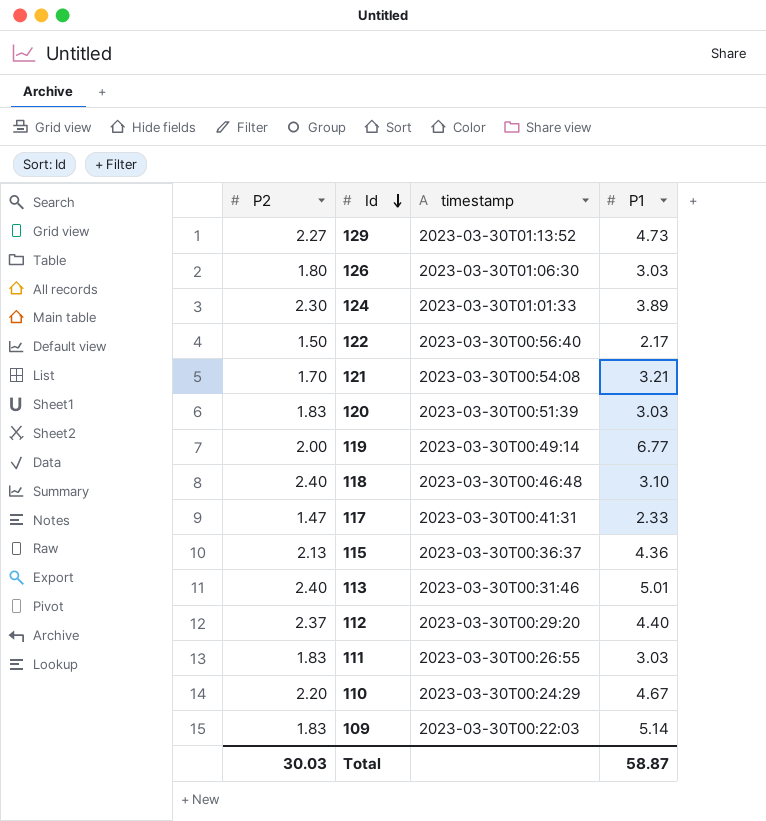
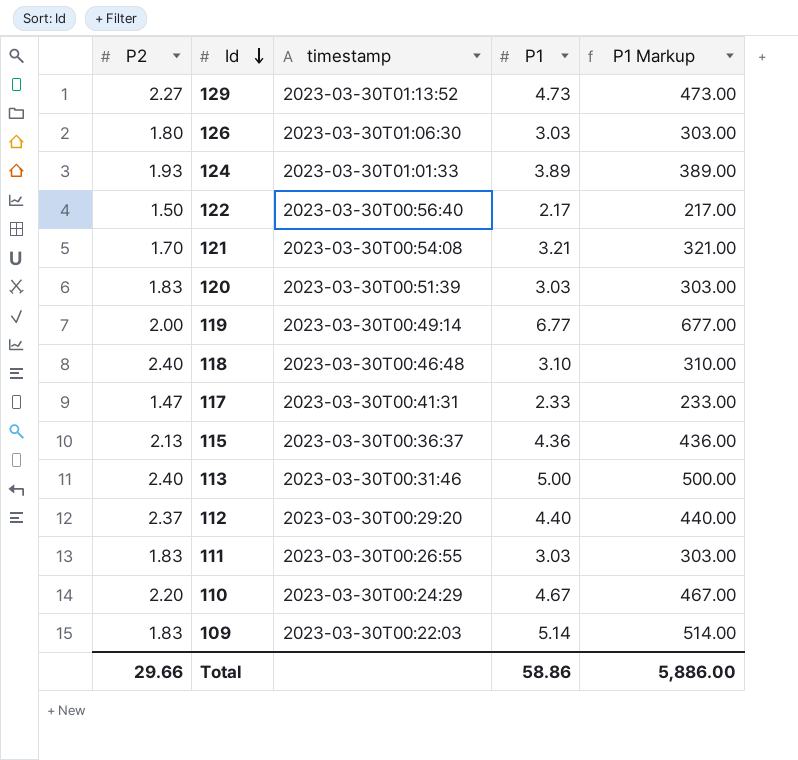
column P1 Markup | formula: none -> [P1] * 100
124 | P2: 2.30 -> 1.93
113 | P1: 5.01 -> 5.00
Total | P2: 30.03 -> 29.66
Total | P1: 58.87 -> 58.86

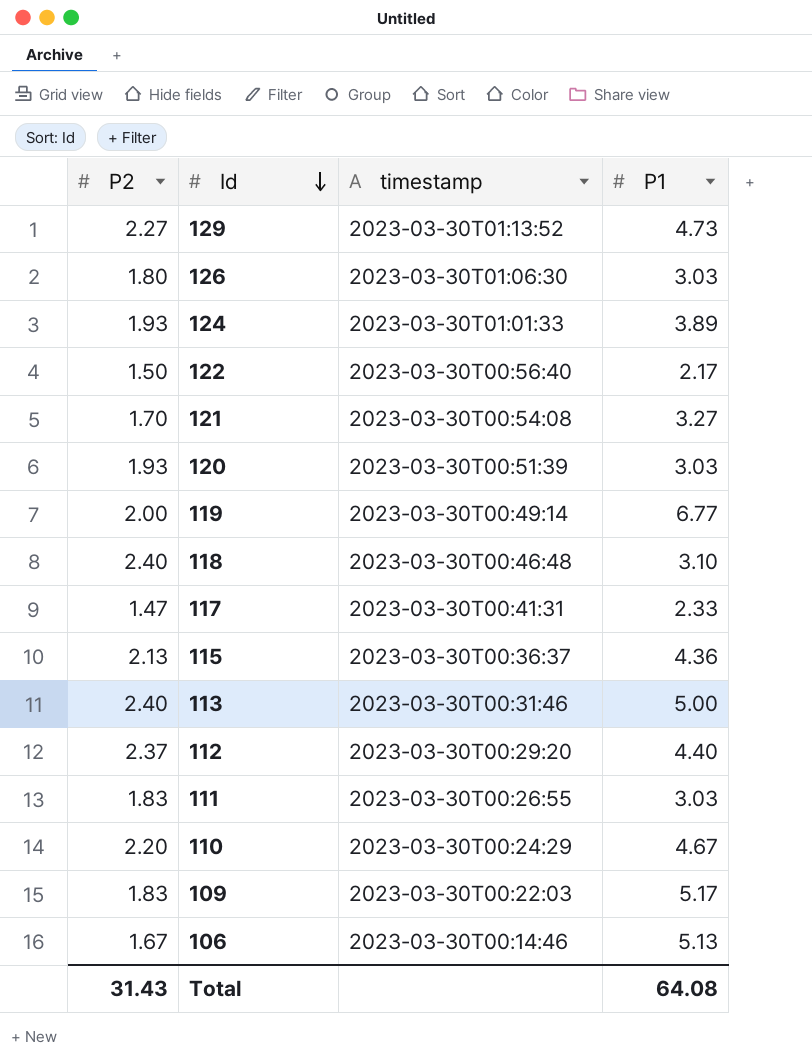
column P1 Markup | formula: [P1] * 100 -> none
121 | P1: 3.21 -> 3.27
120 | P2: 1.83 -> 1.93
109 | P1: 5.14 -> 5.17
row 106: none -> 1.67 | 2023-03-30T00:14:46 | 5.13
Total | P2: 29.66 -> 31.43
Total | P1: 58.86 -> 64.08

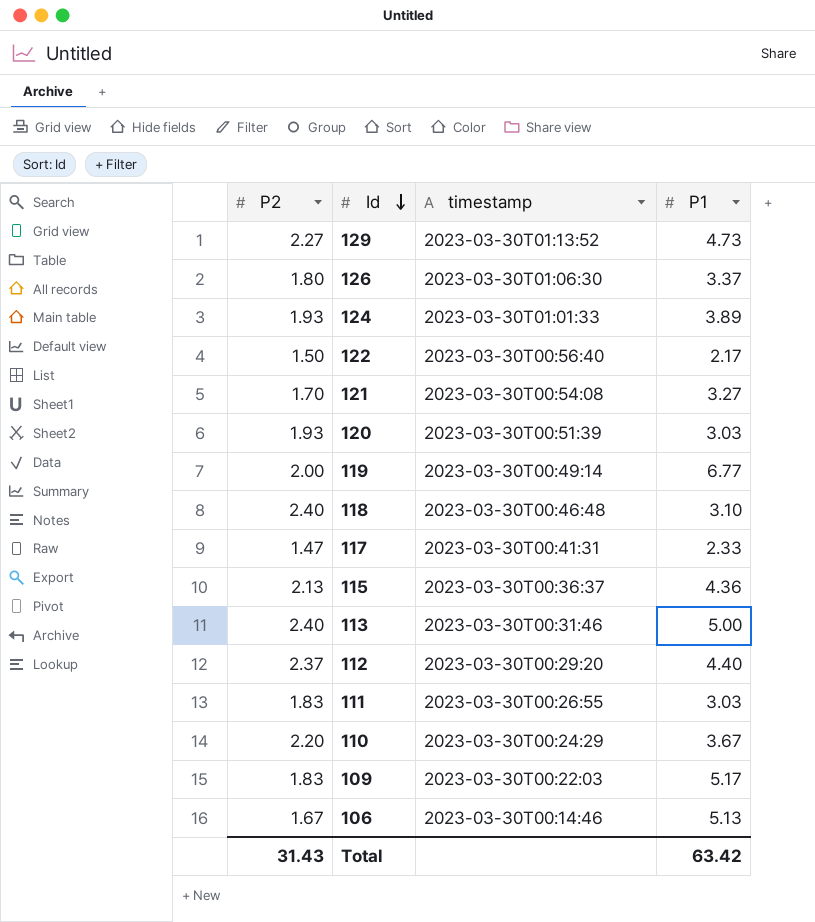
126 | P1: 3.03 -> 3.37
110 | P1: 4.67 -> 3.67
Total | P1: 64.08 -> 63.42

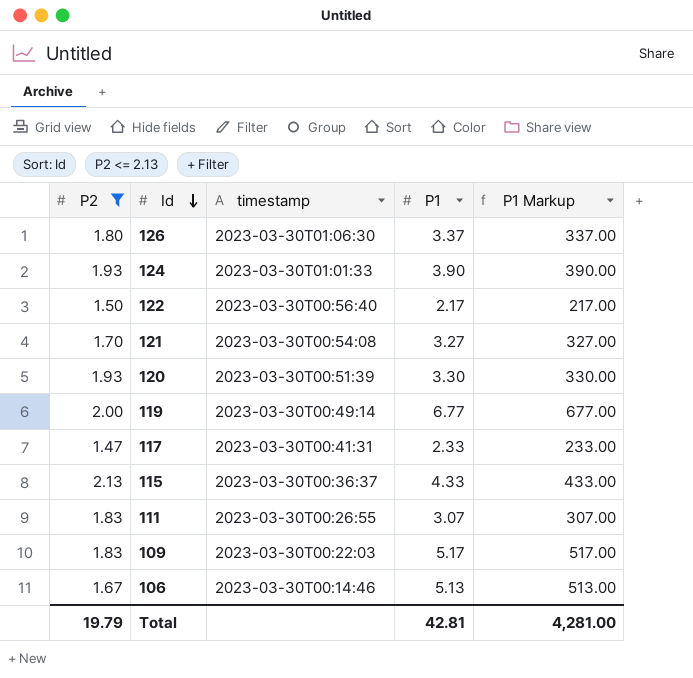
filter: none -> P2 <= 2.13
column P1 Markup | formula: none -> [P1] * 100
124 | P1: 3.89 -> 3.90
120 | P1: 3.03 -> 3.30
115 | P1: 4.36 -> 4.33
111 | P1: 3.03 -> 3.07
Total | P2: 31.43 -> 19.79
Total | P1: 63.42 -> 42.81

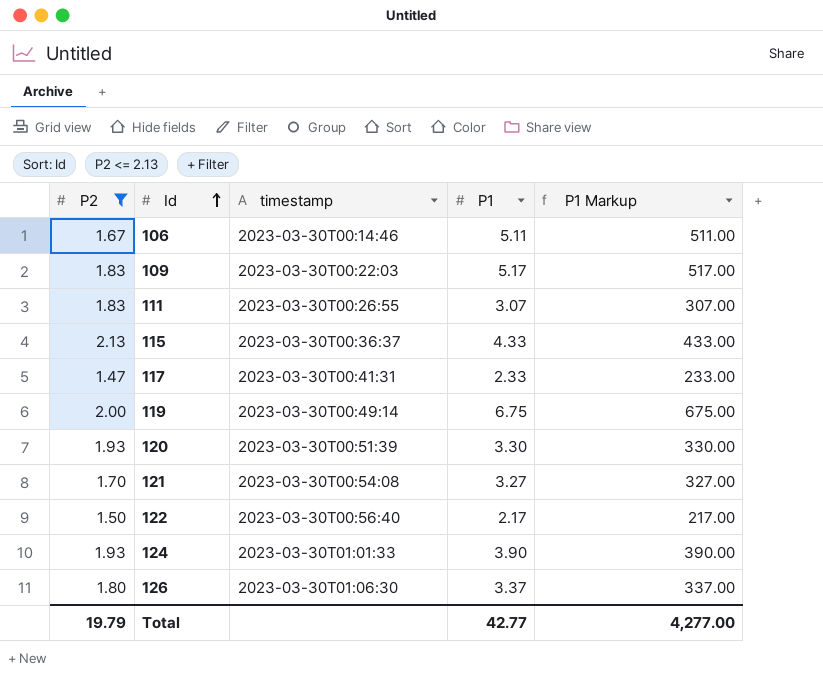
row order: Id descending -> Id ascending
106 | P1: 5.13 -> 5.11
106 | P1 Markup: 513.00 -> 511.00
119 | P1: 6.77 -> 6.75
119 | P1 Markup: 677.00 -> 675.00
Total | P1: 42.81 -> 42.77
Total | P1 Markup: 4,281.00 -> 4,277.00

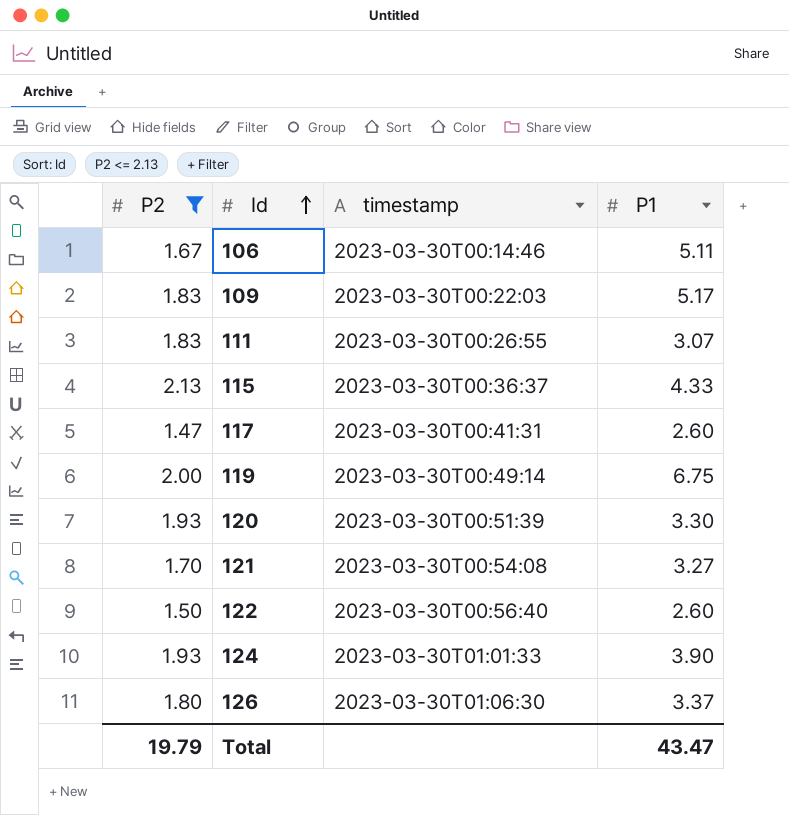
column P1 Markup | formula: [P1] * 100 -> none
117 | P1: 2.33 -> 2.60
122 | P1: 2.17 -> 2.60
Total | P1: 42.77 -> 43.47

